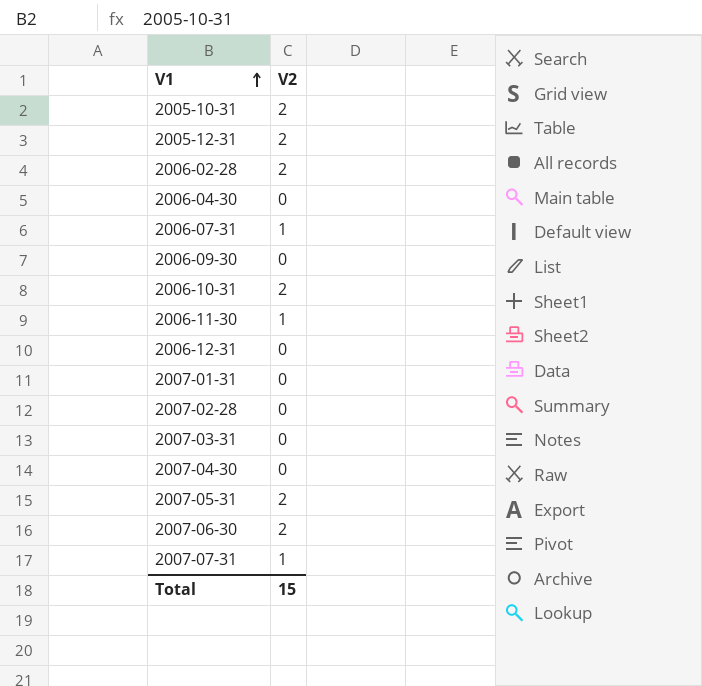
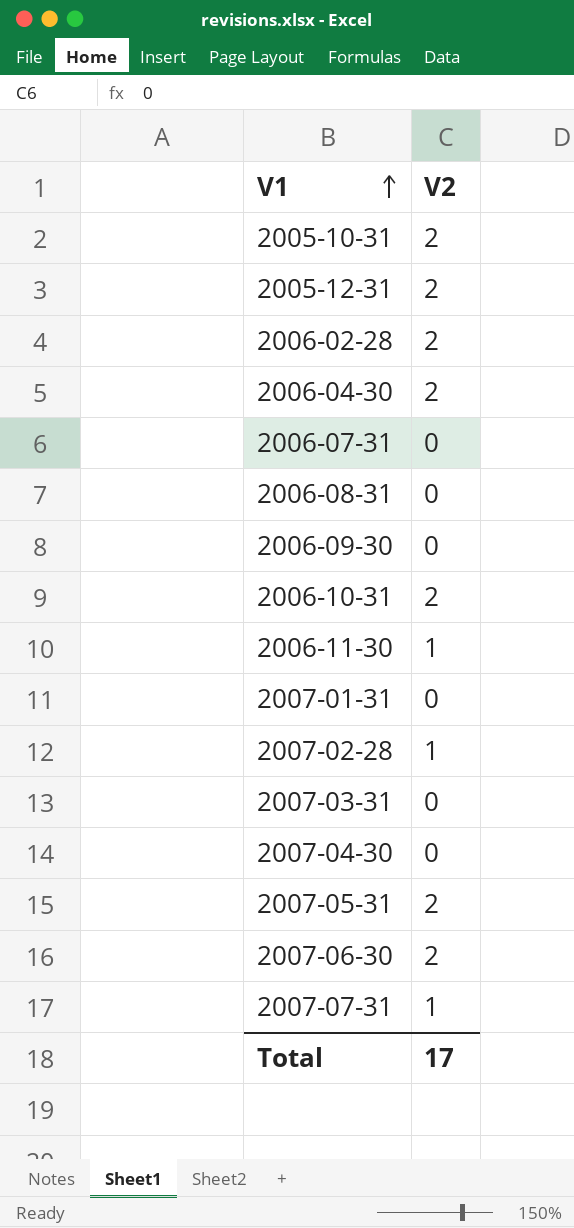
row 2006-12-31: 0 -> none
2006-04-30 | V2: 0 -> 2
2006-07-31 | V2: 1 -> 0
row 2006-08-31: none -> 0
2007-02-28 | V2: 0 -> 1
Total | V2: 15 -> 17

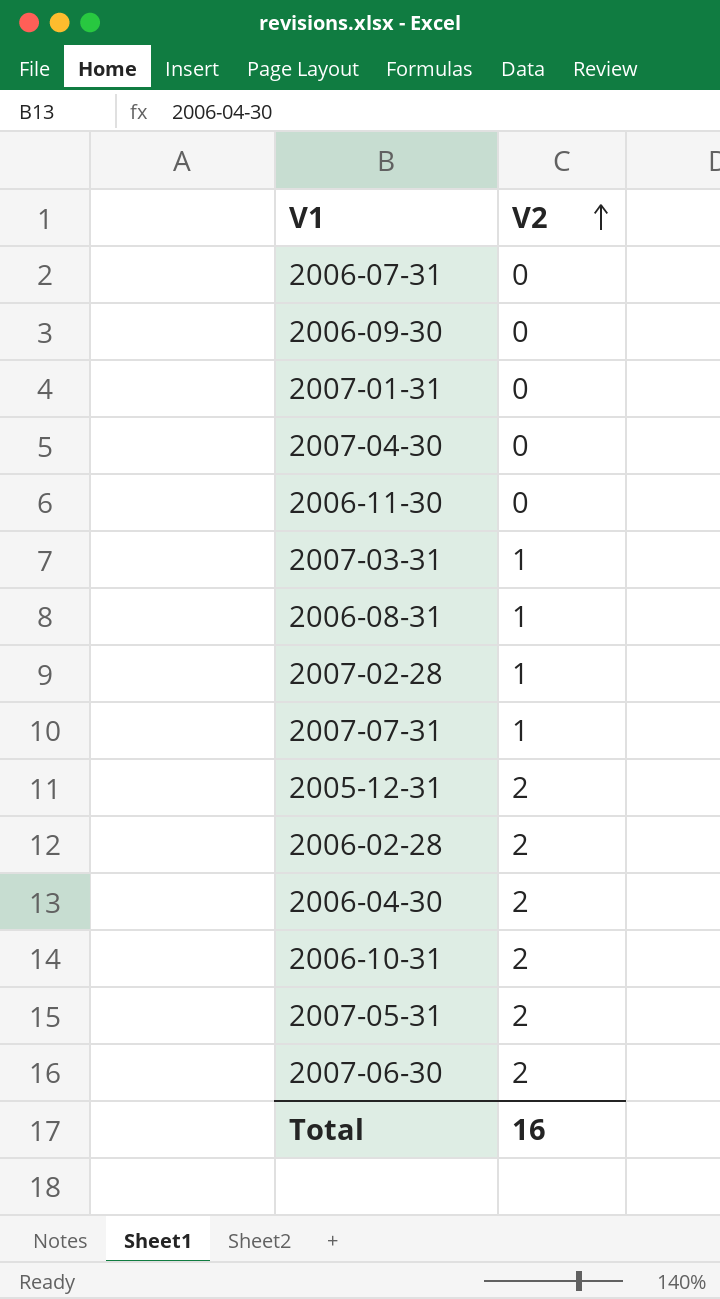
row order: V1 ascending -> V2 ascending
row 2005-10-31: 2 -> none
2006-11-30 | V2: 1 -> 0
2007-03-31 | V2: 0 -> 1
2006-08-31 | V2: 0 -> 1
Total | V2: 17 -> 16

